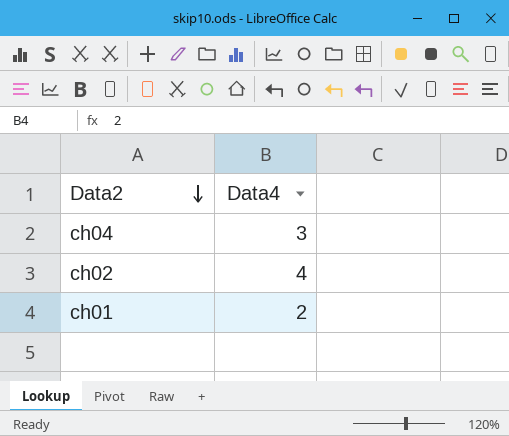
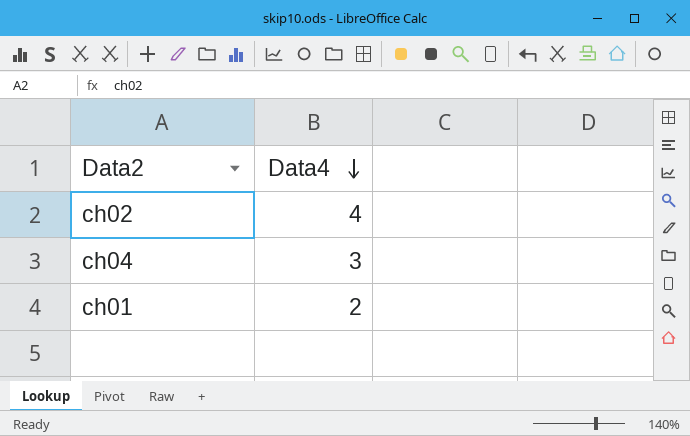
row order: Data2 descending -> Data4 descending

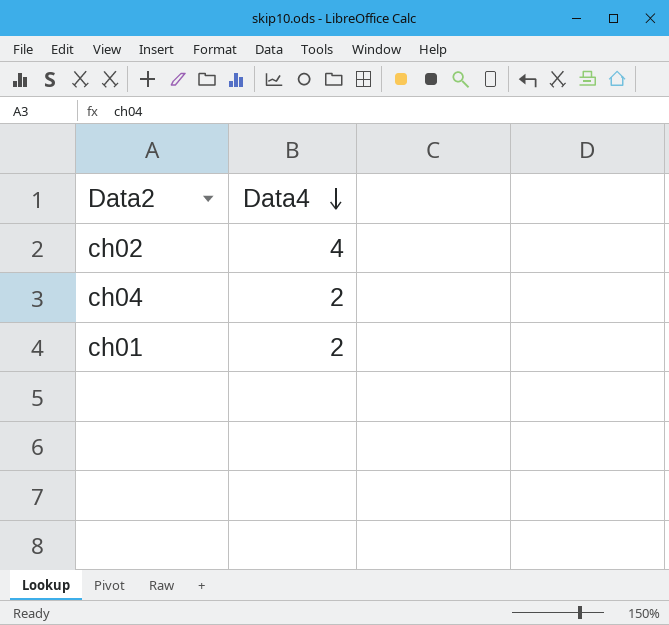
ch04 | Data4: 3 -> 2

